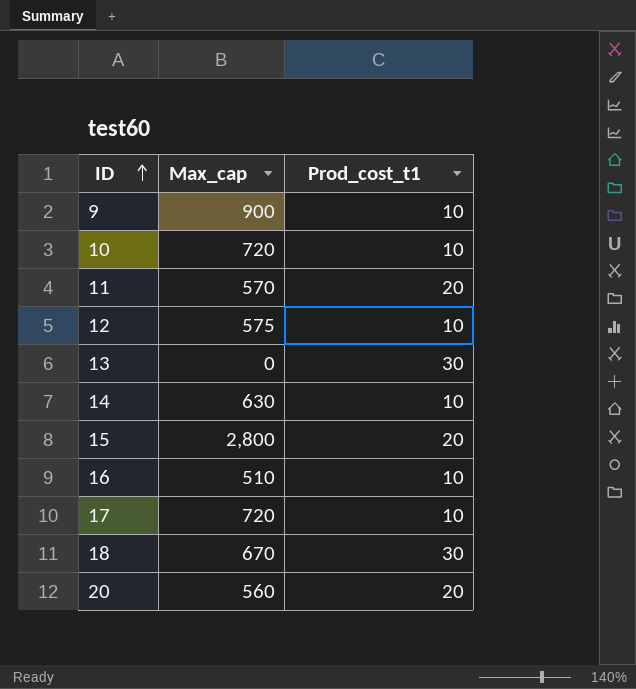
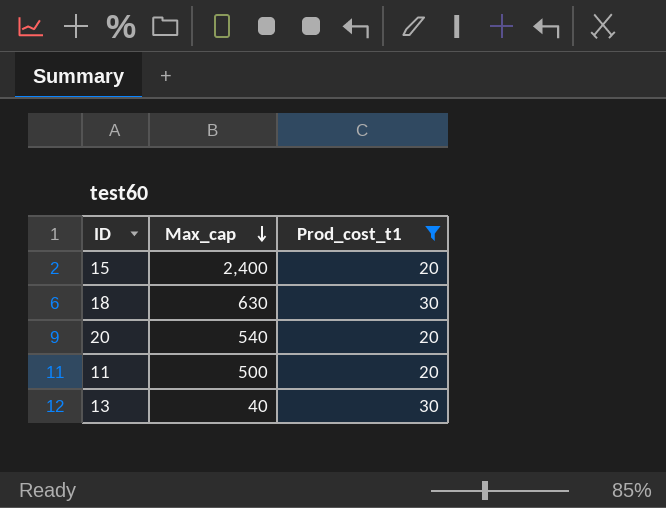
filter: none -> Prod_cost_t1 != 10
row order: ID ascending -> Max_cap descending
15 | Max_cap: 2,800 -> 2,400
18 | Max_cap: 670 -> 630
20 | Max_cap: 560 -> 540
11 | Max_cap: 570 -> 500
13 | Max_cap: 0 -> 40

